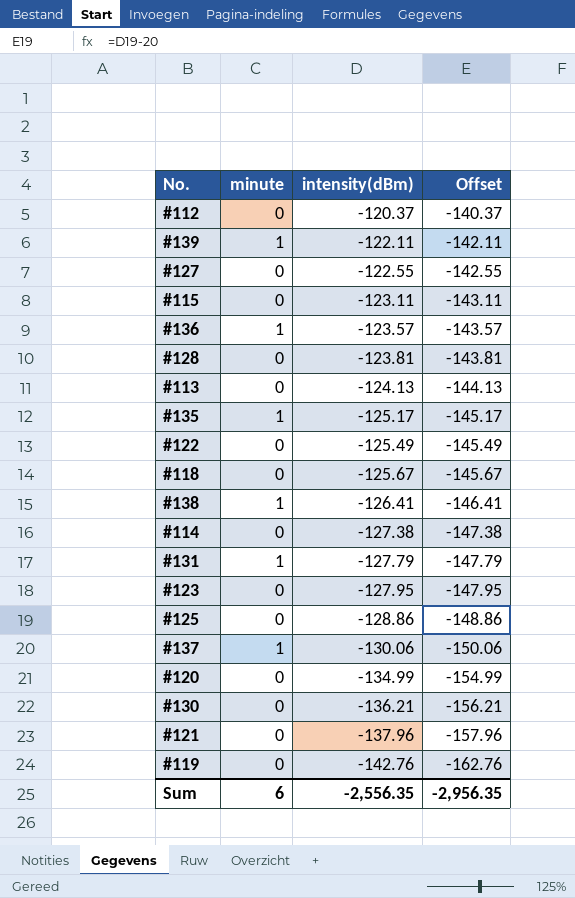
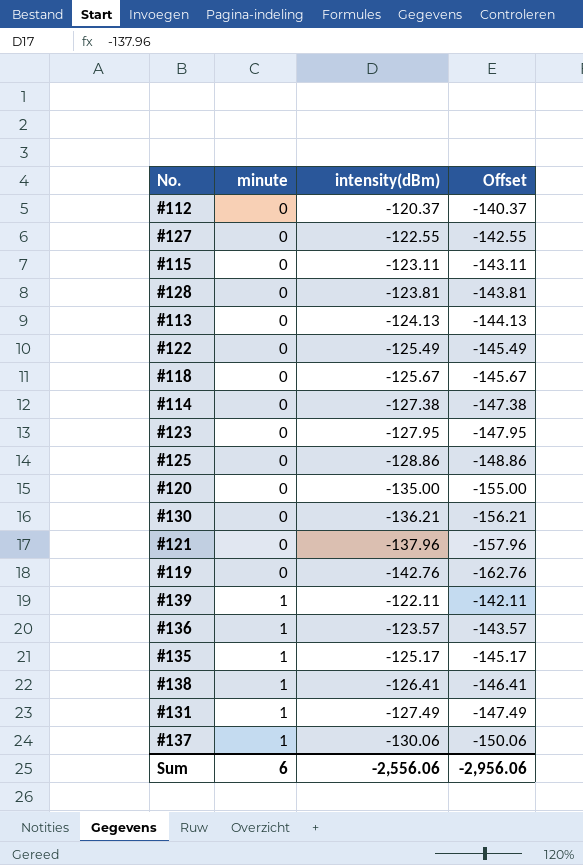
row order: intensity(dBm) descending -> minute ascending
#120 | intensity(dBm): -134.99 -> -135.00
#120 | Offset: -154.99 -> -155.00
#131 | intensity(dBm): -127.79 -> -127.49
#131 | Offset: -147.79 -> -147.49
Sum | intensity(dBm): -2,556.35 -> -2,556.06
Sum | Offset: -2,956.35 -> -2,956.06

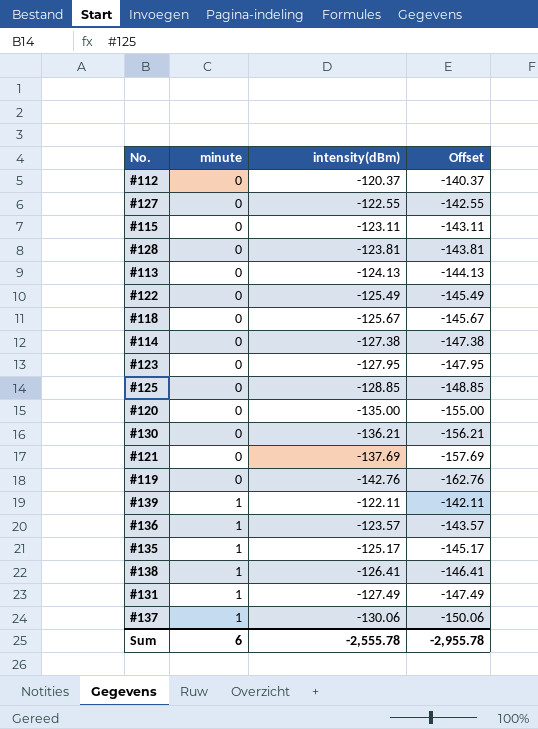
#125 | intensity(dBm): -128.86 -> -128.85
#125 | Offset: -148.86 -> -148.85
#121 | intensity(dBm): -137.96 -> -137.69
#121 | Offset: -157.96 -> -157.69
Sum | intensity(dBm): -2,556.06 -> -2,555.78
Sum | Offset: -2,956.06 -> -2,955.78

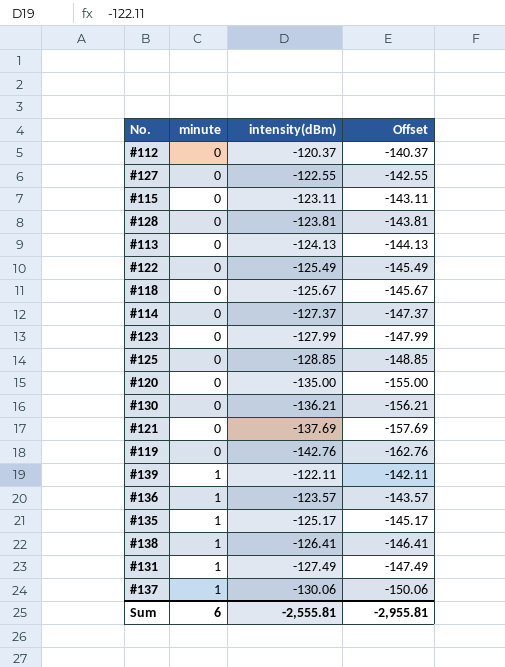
#114 | intensity(dBm): -127.38 -> -127.37
#114 | Offset: -147.38 -> -147.37
#123 | intensity(dBm): -127.95 -> -127.99
#123 | Offset: -147.95 -> -147.99
Sum | intensity(dBm): -2,555.78 -> -2,555.81
Sum | Offset: -2,955.78 -> -2,955.81

